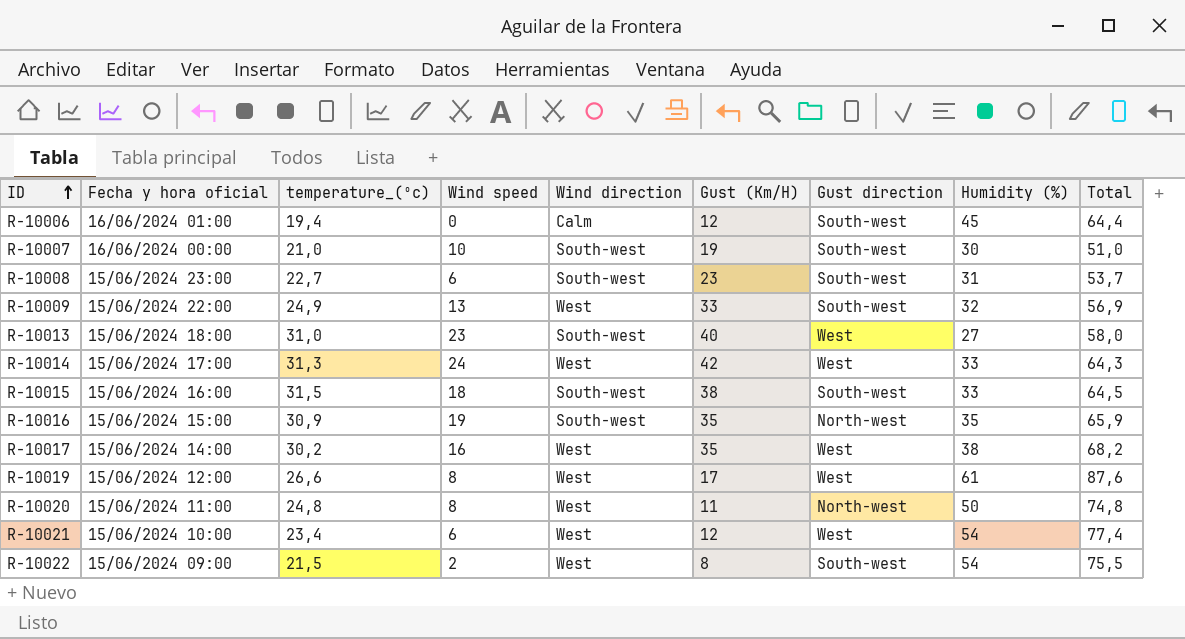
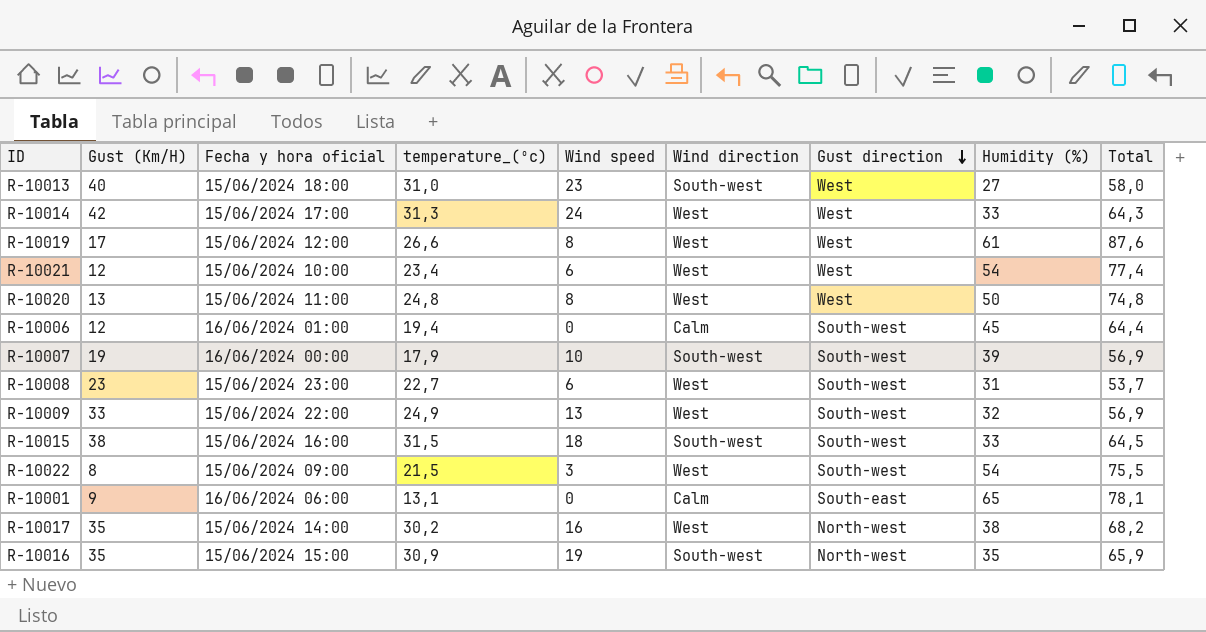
row order: ID ascending -> Gust direction descending
column Gust (Km/H) | position: 6 -> 2
R-10020 | Gust (Km/H): 11 -> 13
R-10020 | Gust direction: North-west -> West
R-10007 | temperature_(ºc): 21,0 -> 17,9
R-10007 | Humidity (%): 30 -> 39
R-10007 | Total: 51,0 -> 56,9
R-10008 | Wind direction: South-west -> West
R-10022 | Wind speed: 2 -> 3
row R-10001: none -> 9 | 16/06/2024 06:00 | 13,1 | 0 | Calm | South-east | 65 | 78,1
R-10017 | Gust direction: West -> North-west

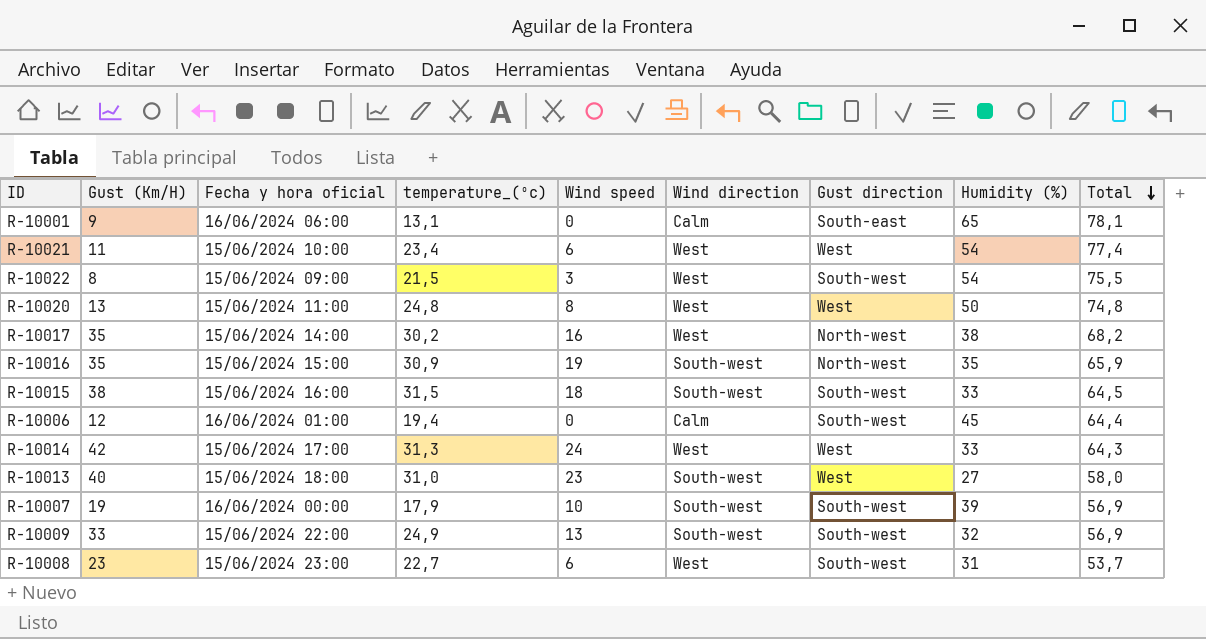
row order: Gust direction descending -> Total descending
row R-10019: 17 | 15/06/2024 12:00 | 26,6 | 8 | West | West | 61 | 87,6 -> none
R-10021 | Gust (Km/H): 12 -> 11
R-10009 | Wind direction: West -> South-west

